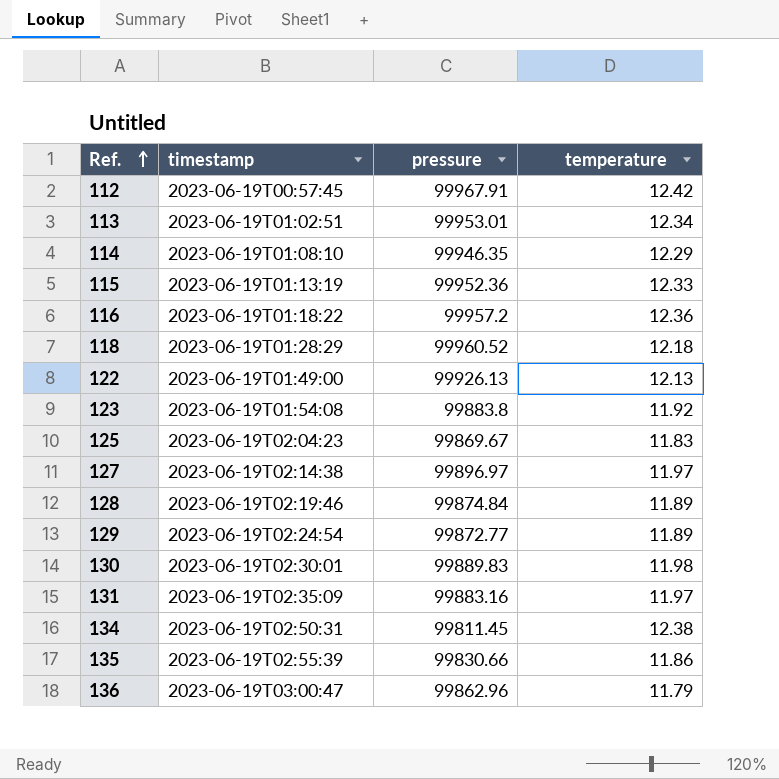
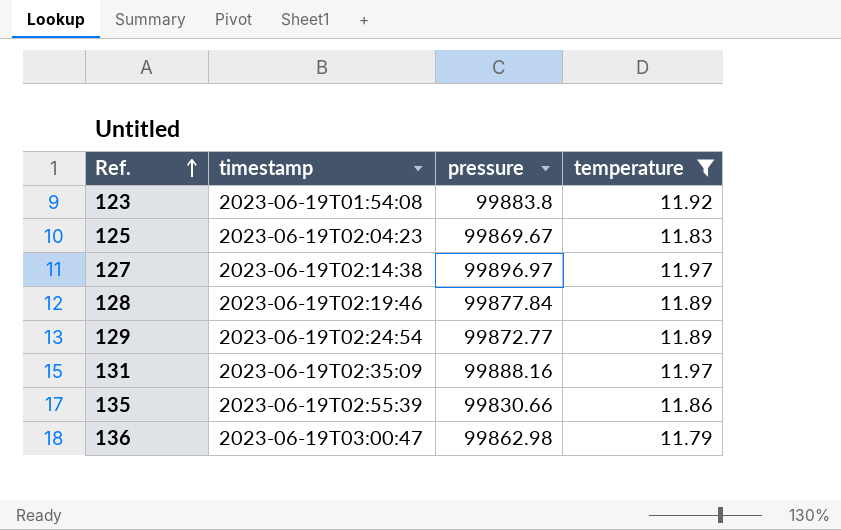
filter: none -> temperature <= 11.97
128 | pressure: 99874.84 -> 99877.84
131 | pressure: 99883.16 -> 99888.16
136 | pressure: 99862.96 -> 99862.98

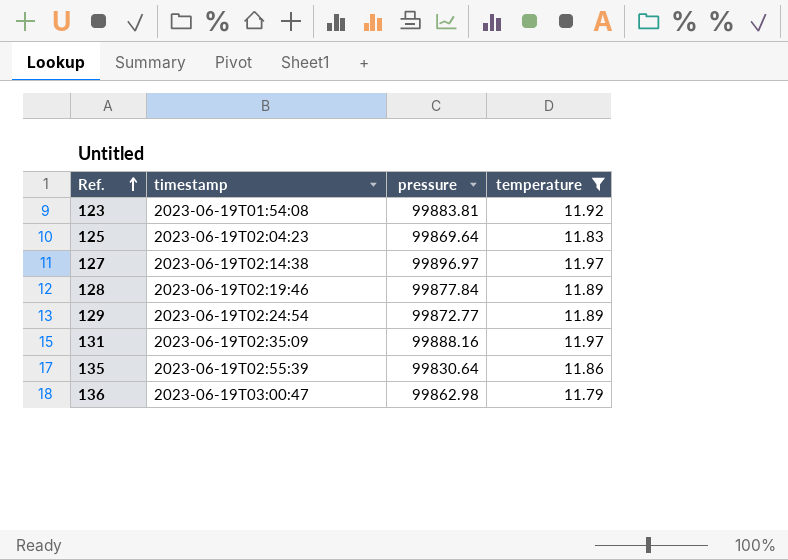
123 | pressure: 99883.8 -> 99883.81
125 | pressure: 99869.67 -> 99869.64
135 | pressure: 99830.66 -> 99830.64

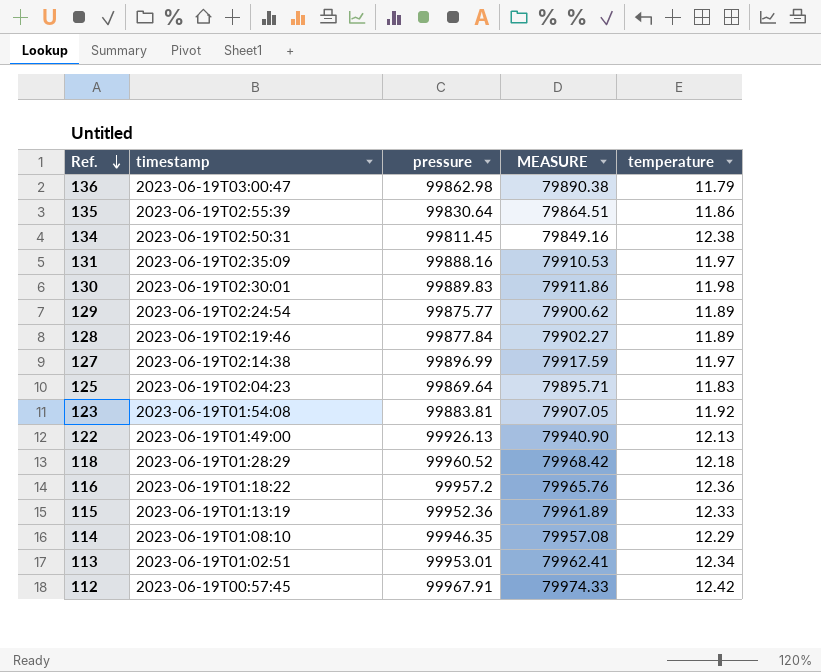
filter: temperature <= 11.97 -> none
row order: Ref. ascending -> Ref. descending
column MEASURE | formula: none -> [pressure] * 0.8
129 | pressure: 99872.77 -> 99875.77
127 | pressure: 99896.97 -> 99896.99

